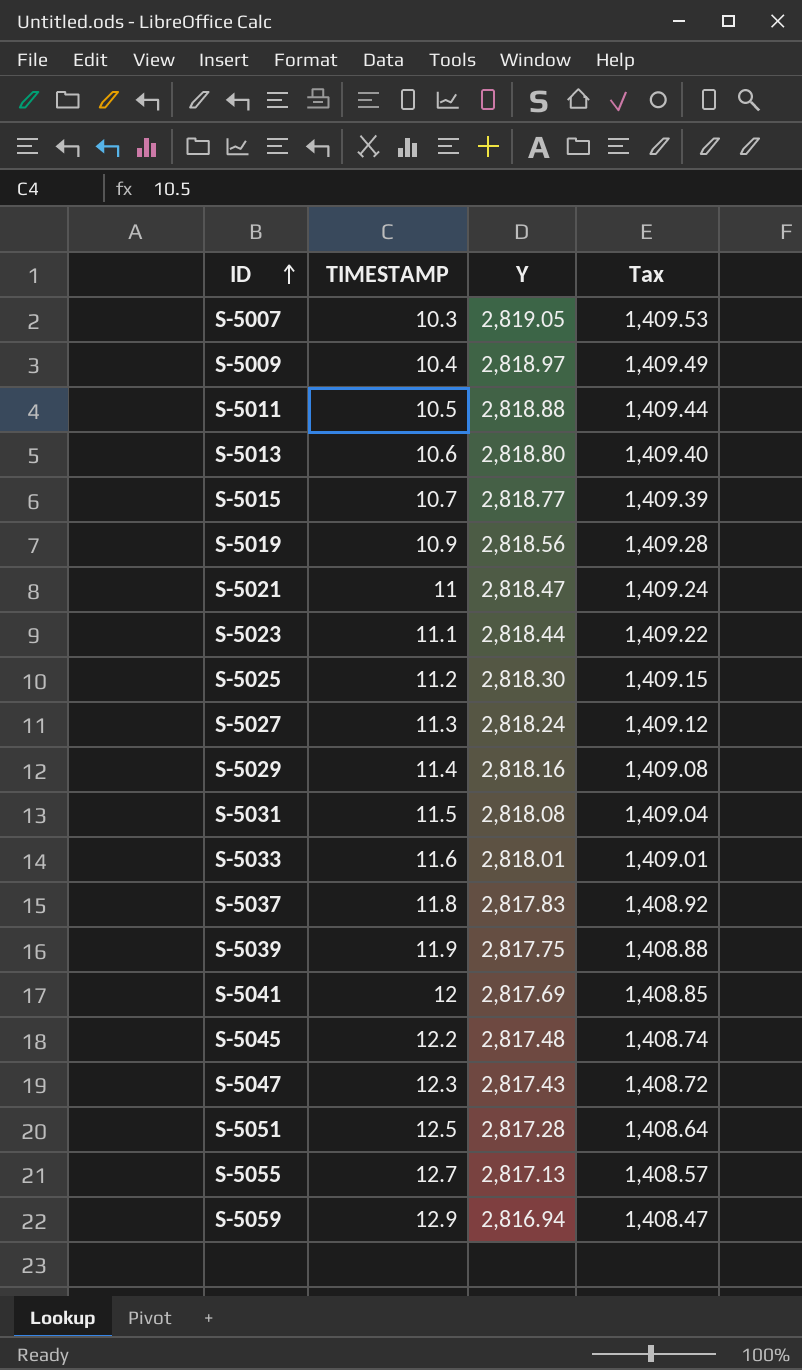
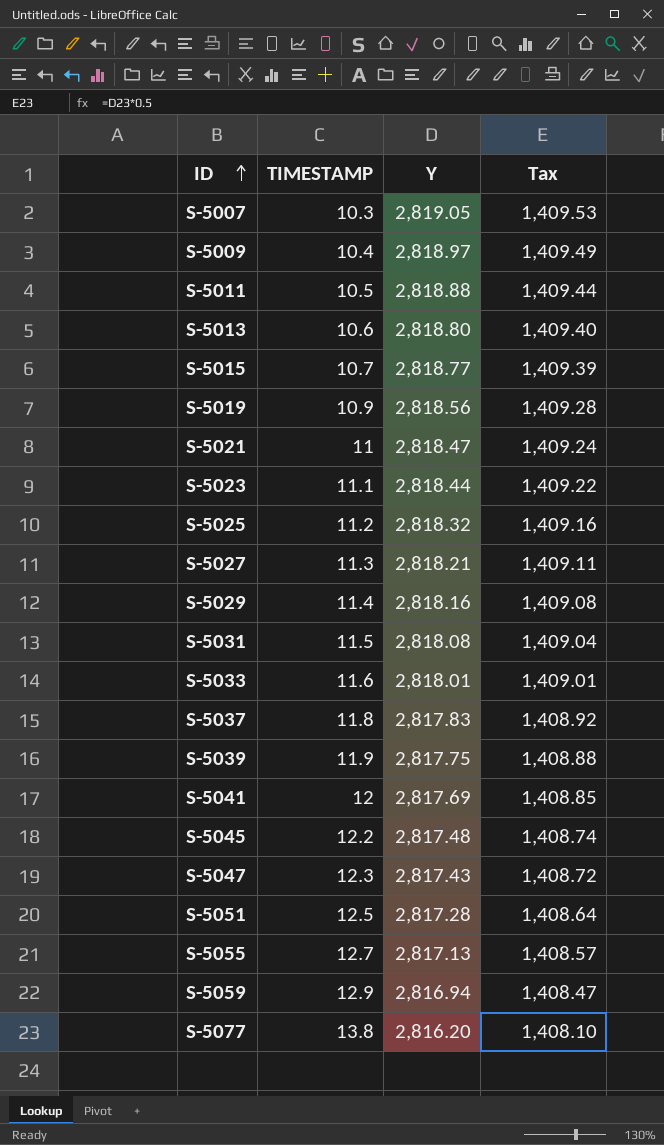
S-5025 | Y: 2,818.30 -> 2,818.32
S-5025 | Tax: 1,409.15 -> 1,409.16
S-5027 | Y: 2,818.24 -> 2,818.21
S-5027 | Tax: 1,409.12 -> 1,409.11
row S-5077: none -> 13.8 | 2,816.20 | 1,408.10

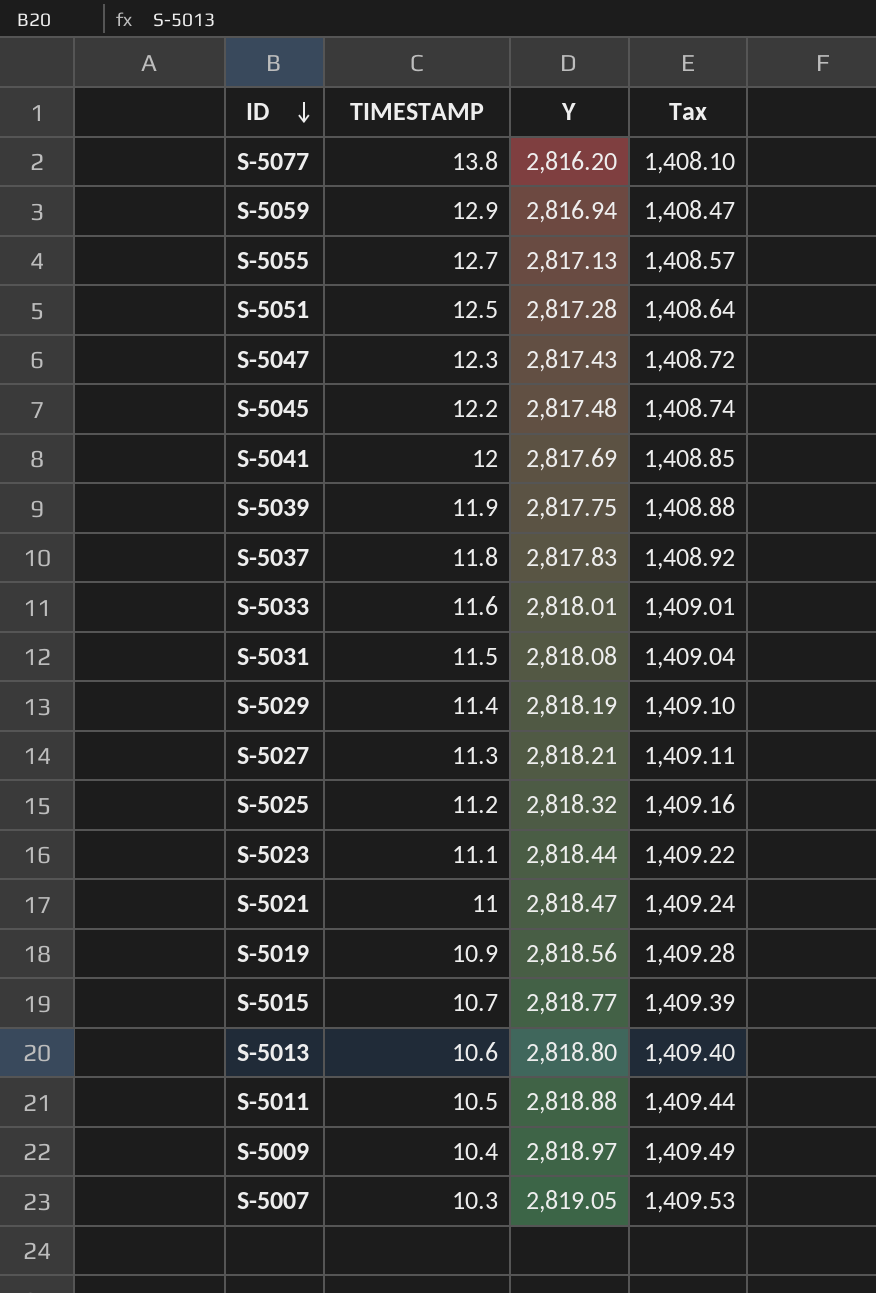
row order: ID ascending -> ID descending
S-5029 | Y: 2,818.16 -> 2,818.19
S-5029 | Tax: 1,409.08 -> 1,409.10

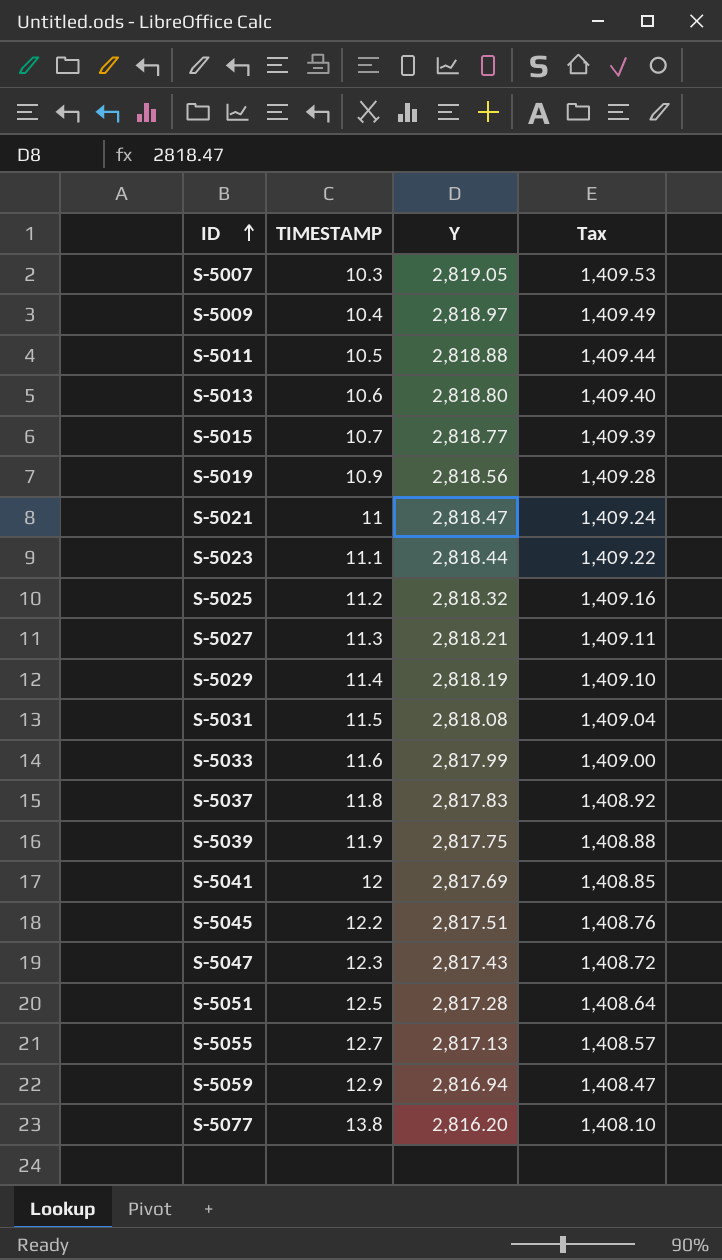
row order: ID descending -> ID ascending
S-5033 | Y: 2,818.01 -> 2,817.99
S-5033 | Tax: 1,409.01 -> 1,409.00
S-5045 | Y: 2,817.48 -> 2,817.51
S-5045 | Tax: 1,408.74 -> 1,408.76

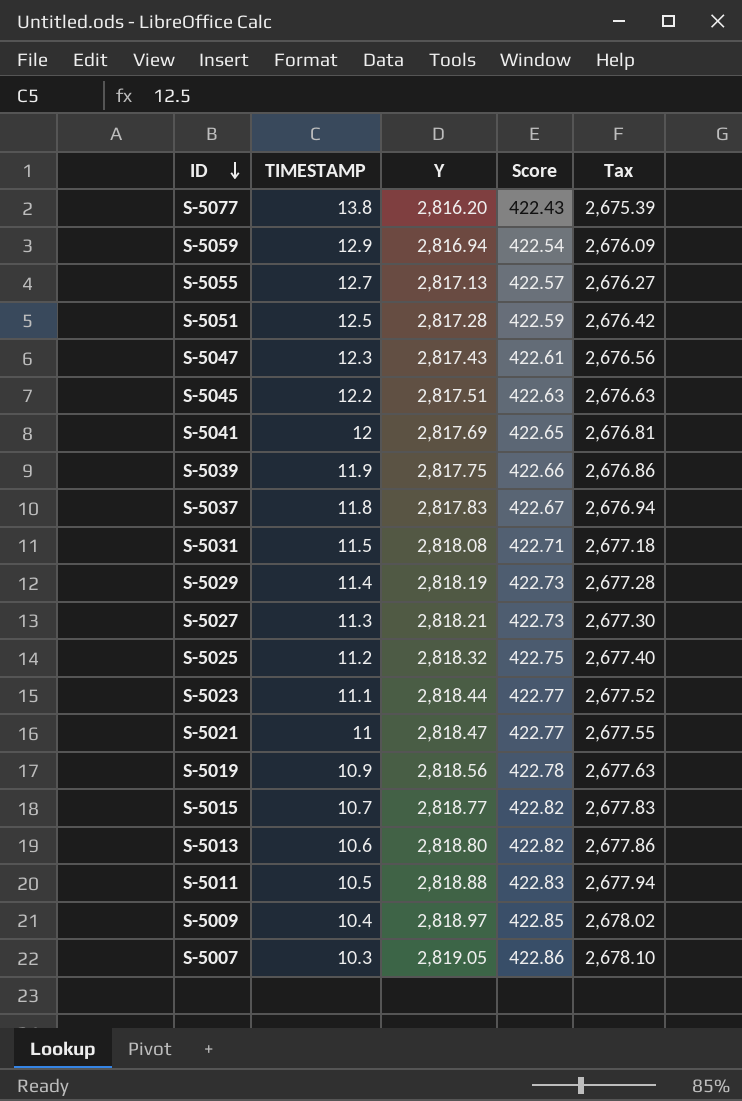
row order: ID ascending -> ID descending
column Score | formula: none -> [Y] * 0.15
column Tax | formula: [Y] * 0.5 -> [Y] * 0.95
row S-5033: 11.6 | 2,817.99 | 1,409.00 -> none

